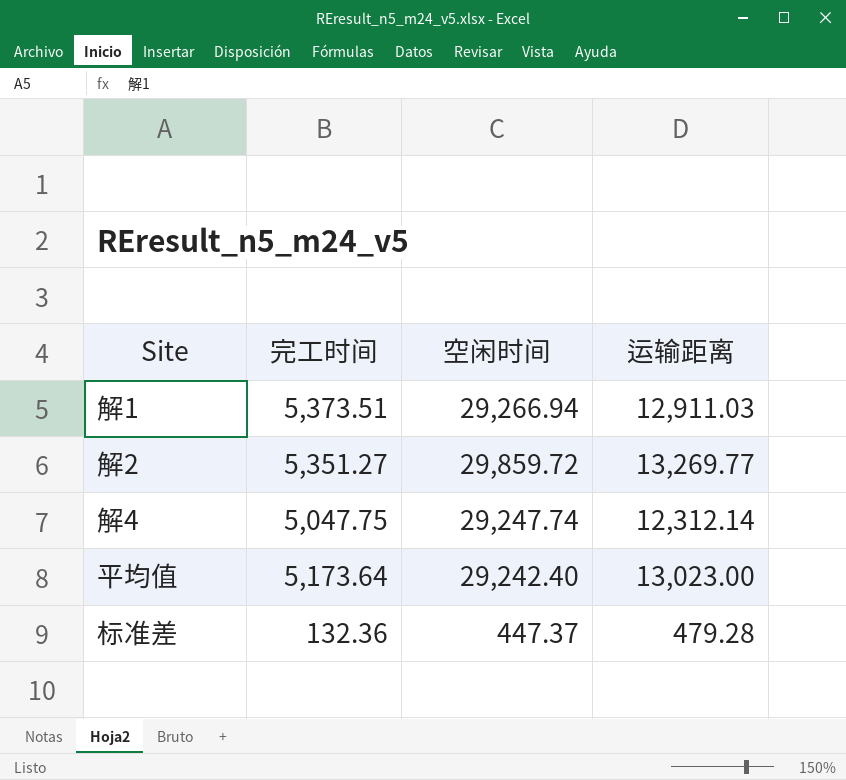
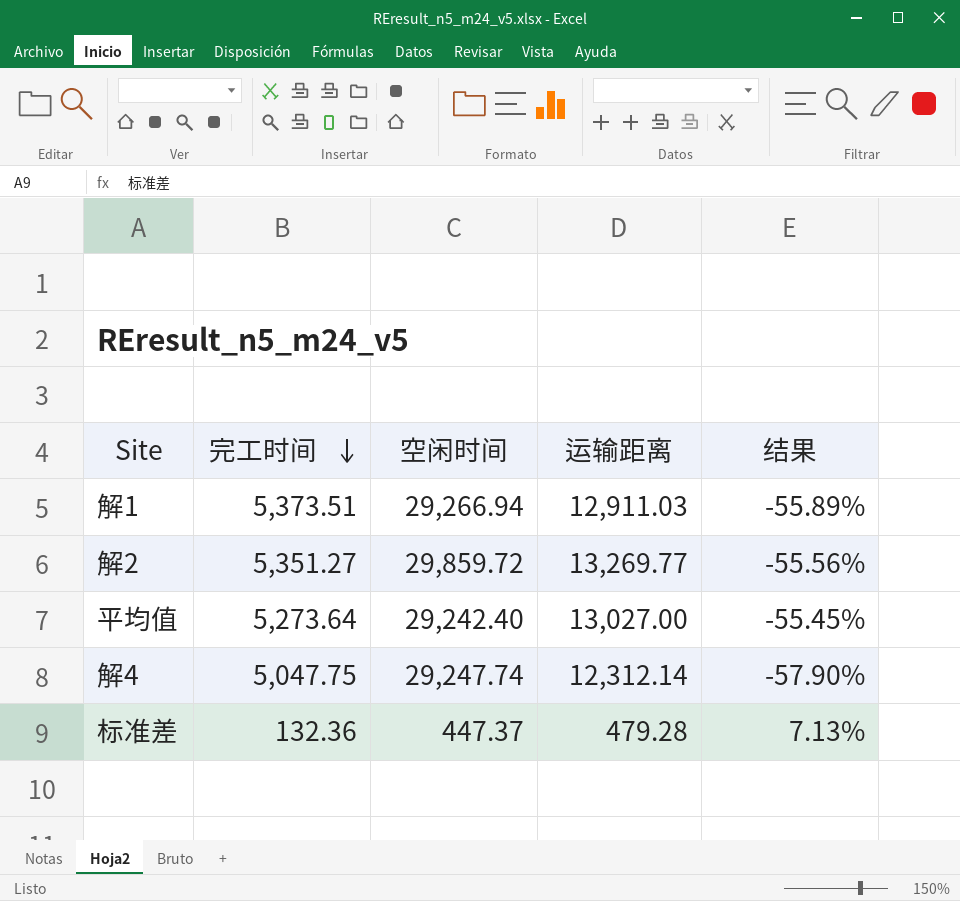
row order: none -> 完工时间 descending
column 结果 | formula: none -> ([运输距离] - [空闲时间]) / [空闲时间]
平均值 | 完工时间: 5,173.64 -> 5,273.64
平均值 | 运输距离: 13,023.00 -> 13,027.00

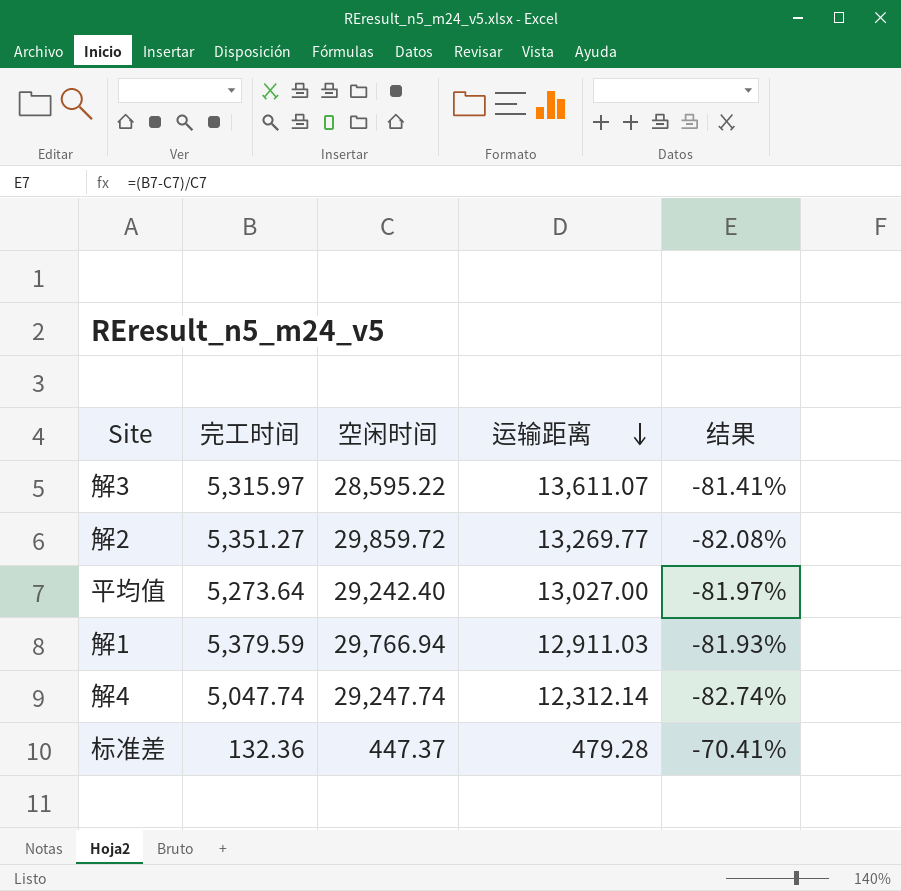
row order: 完工时间 descending -> 运输距离 descending
column 结果 | formula: ([运输距离] - [空闲时间]) / [空闲时间] -> ([完工时间] - [空闲时间]) / [空闲时间]
row 解3: none -> 5,315.97 | 28,595.22 | 13,611.07 | -81.41%
解1 | 完工时间: 5,373.51 -> 5,379.59
解1 | 空闲时间: 29,266.94 -> 29,766.94
解4 | 完工时间: 5,047.75 -> 5,047.74

